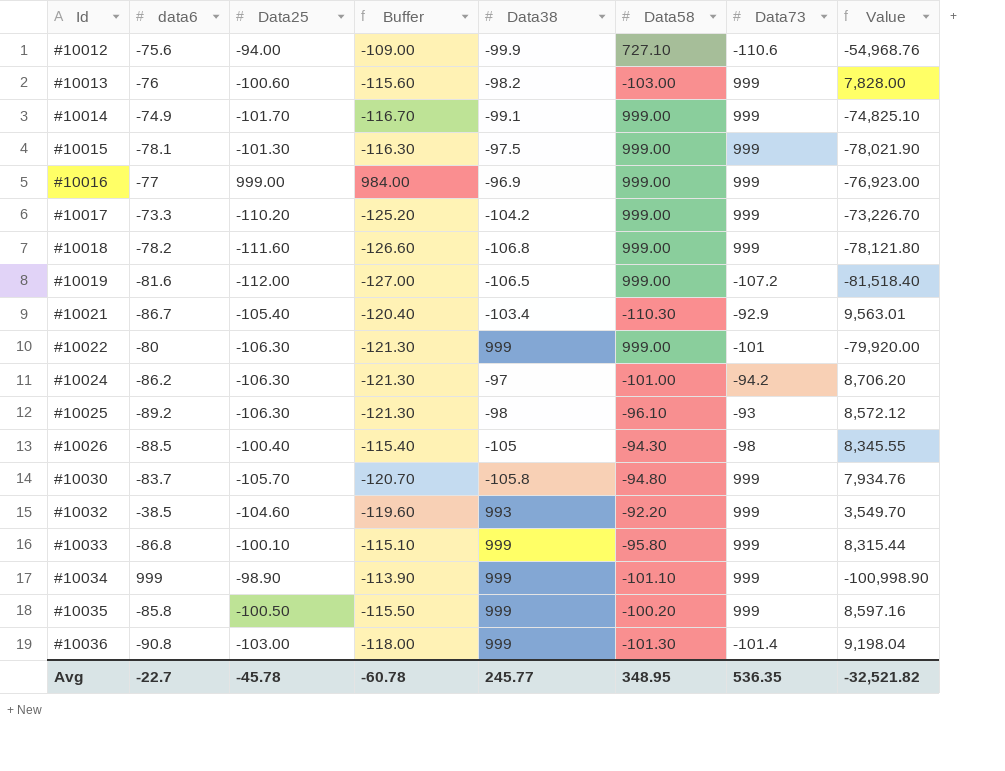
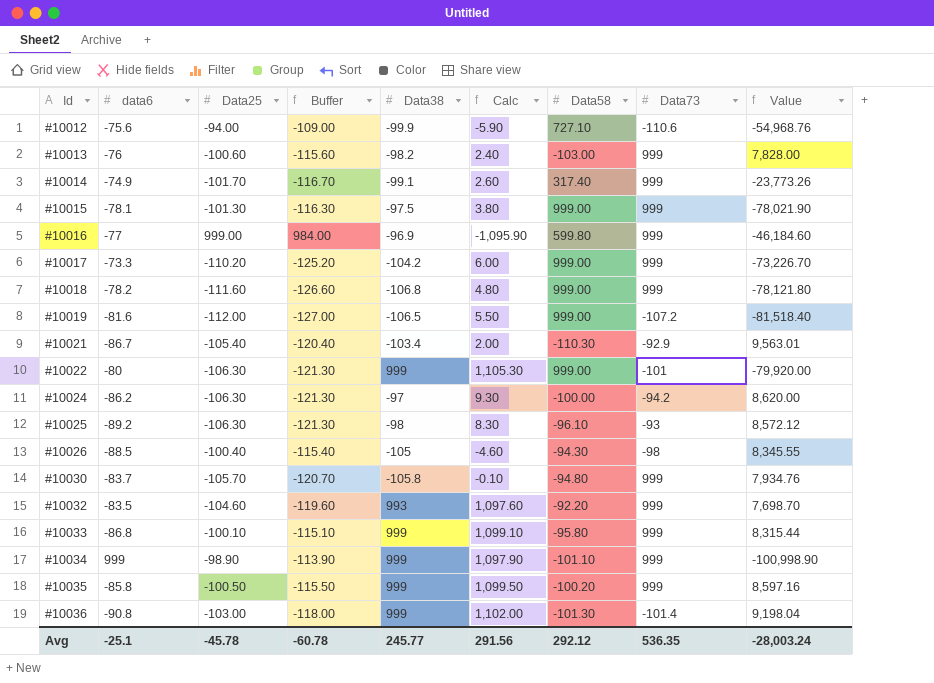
column Calc | formula: none -> [Data38] - [Data25]
#10014 | Data58: 999.00 -> 317.40
#10014 | Value: -74,825.10 -> -23,773.26
#10016 | Data58: 999.00 -> 599.80
#10016 | Value: -76,923.00 -> -46,184.60
#10024 | Data58: -101.00 -> -100.00
#10024 | Value: 8,706.20 -> 8,620.00
#10032 | data6: -38.5 -> -83.5
#10032 | Value: 3,549.70 -> 7,698.70
Avg | data6: -22.7 -> -25.1
Avg | Data58: 348.95 -> 292.12
Avg | Value: -32,521.82 -> -28,003.24

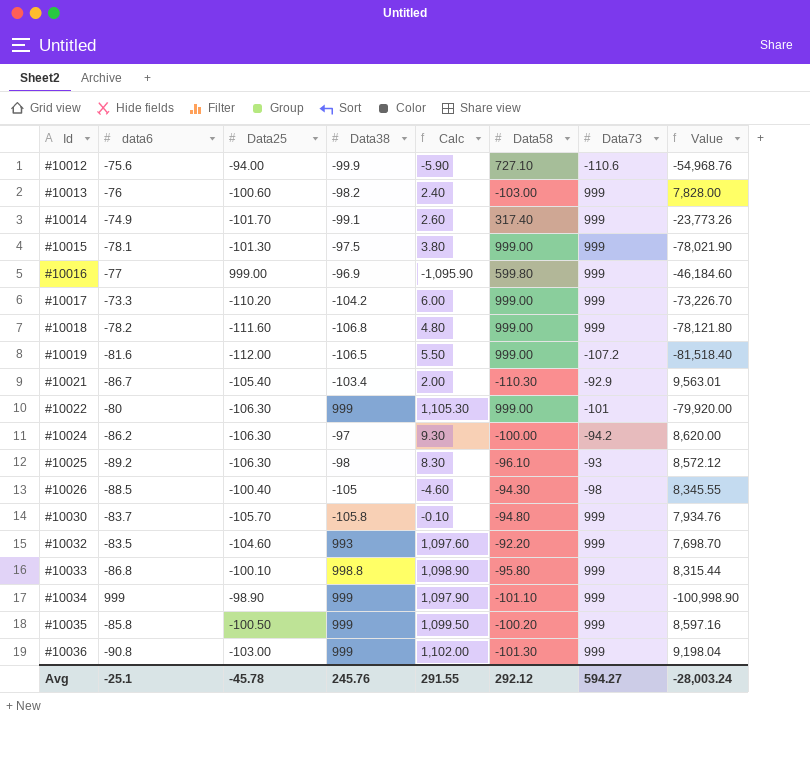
column Buffer | formula: [Data25] - 15 -> none
#10033 | Data38: 999 -> 998.8
#10033 | Calc: 1,099.10 -> 1,098.90
#10036 | Data73: -101.4 -> 999
Avg | Data38: 245.77 -> 245.76
Avg | Calc: 291.56 -> 291.55
Avg | Data73: 536.35 -> 594.27

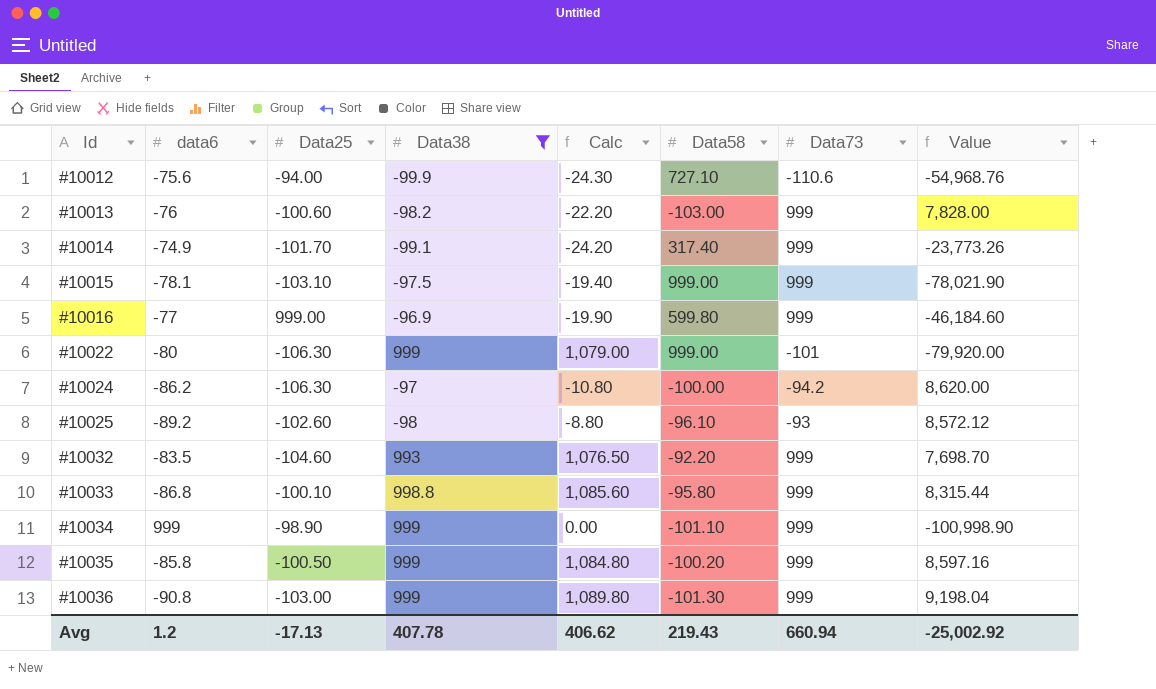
filter: none -> Data38 >= -99.9
column Calc | formula: [Data38] - [Data25] -> [Data38] - [data6]
#10015 | Data25: -101.30 -> -103.10
#10025 | Data25: -106.30 -> -102.60
Avg | data6: -25.1 -> 1.2
Avg | Data25: -45.78 -> -17.13
Avg | Data38: 245.76 -> 407.78
Avg | Calc: 291.55 -> 406.62
Avg | Data58: 292.12 -> 219.43
Avg | Data73: 594.27 -> 660.94
Avg | Value: -28,003.24 -> -25,002.92

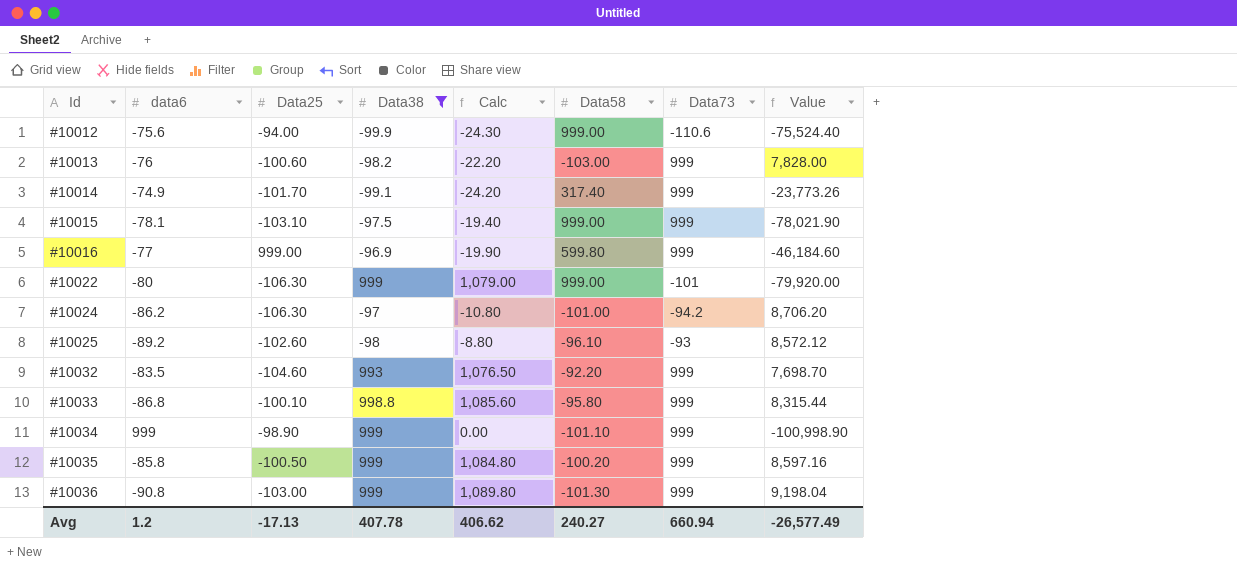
#10012 | Data58: 727.10 -> 999.00
#10012 | Value: -54,968.76 -> -75,524.40
#10024 | Data58: -100.00 -> -101.00
#10024 | Value: 8,620.00 -> 8,706.20
Avg | Data58: 219.43 -> 240.27
Avg | Value: -25,002.92 -> -26,577.49

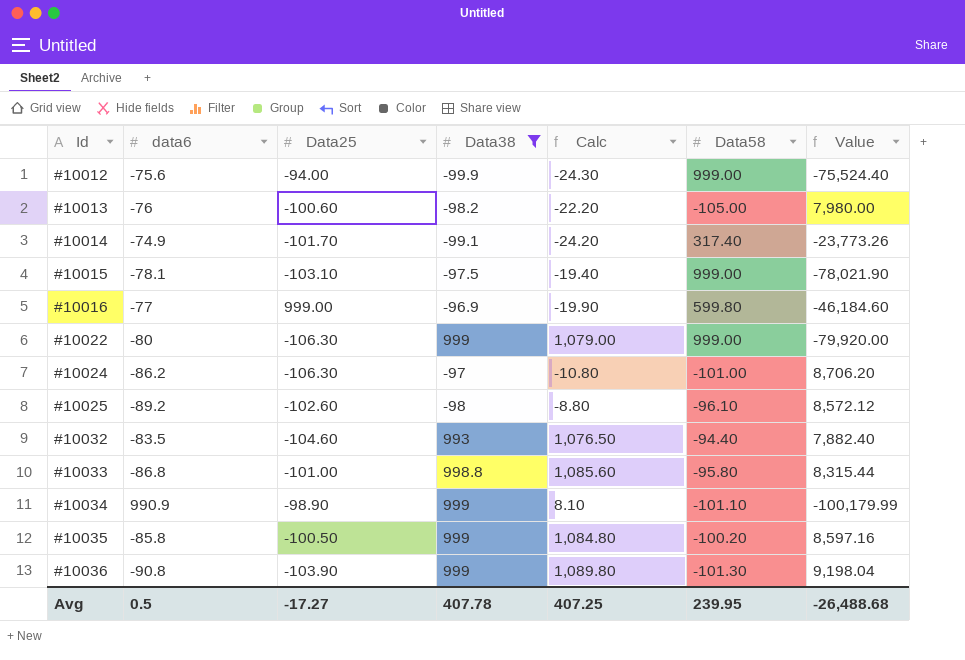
column Data73 | position: 7 -> none
#10013 | Data58: -103.00 -> -105.00
#10013 | Value: 7,828.00 -> 7,980.00
#10032 | Data58: -92.20 -> -94.40
#10032 | Value: 7,698.70 -> 7,882.40
#10033 | Data25: -100.10 -> -101.00
#10034 | data6: 999 -> 990.9
#10034 | Calc: 0.00 -> 8.10
#10034 | Value: -100,998.90 -> -100,179.99
#10036 | Data25: -103.00 -> -103.90
Avg | data6: 1.2 -> 0.5
Avg | Data25: -17.13 -> -17.27
Avg | Calc: 406.62 -> 407.25
Avg | Data58: 240.27 -> 239.95
Avg | Value: -26,577.49 -> -26,488.68

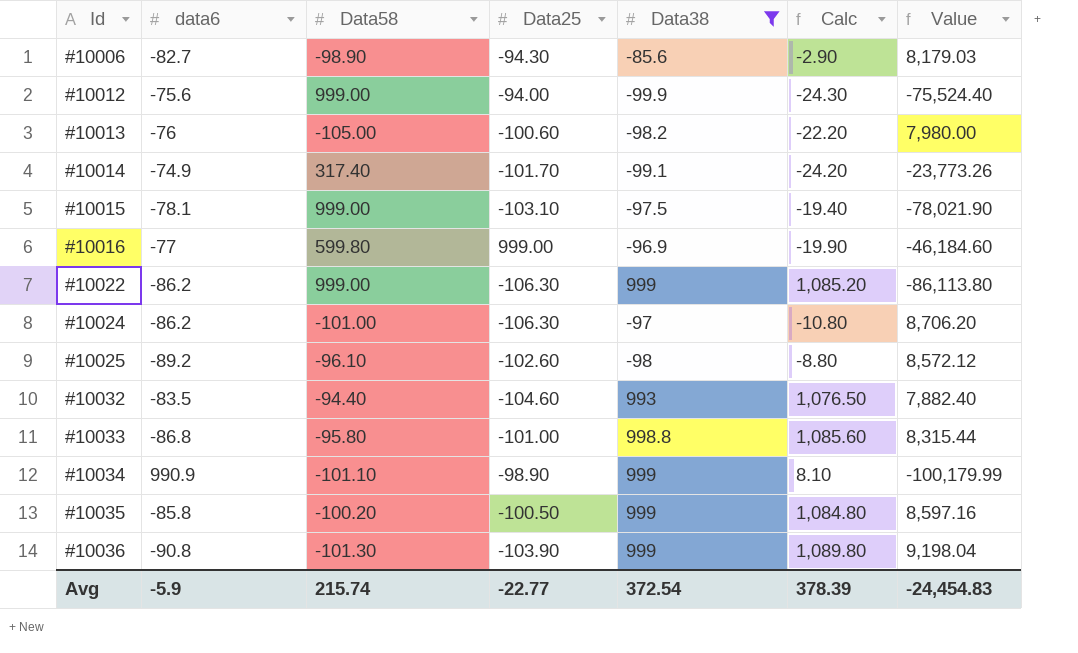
column Data58 | position: 6 -> 3
row #10006: none -> -82.7 | -98.90 | -94.30 | -85.6 | -2.90 | 8,179.03
#10022 | data6: -80 -> -86.2
#10022 | Calc: 1,079.00 -> 1,085.20
#10022 | Value: -79,920.00 -> -86,113.80
Avg | data6: 0.5 -> -5.9
Avg | Data58: 239.95 -> 215.74
Avg | Data25: -17.27 -> -22.77
Avg | Data38: 407.78 -> 372.54
Avg | Calc: 407.25 -> 378.39
Avg | Value: -26,488.68 -> -24,454.83

